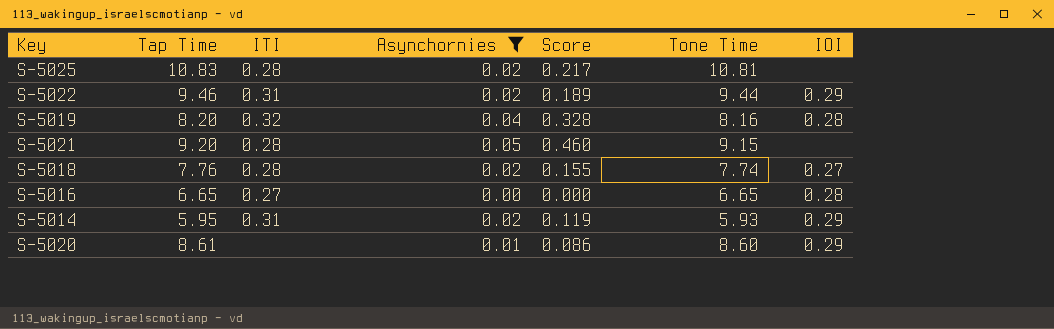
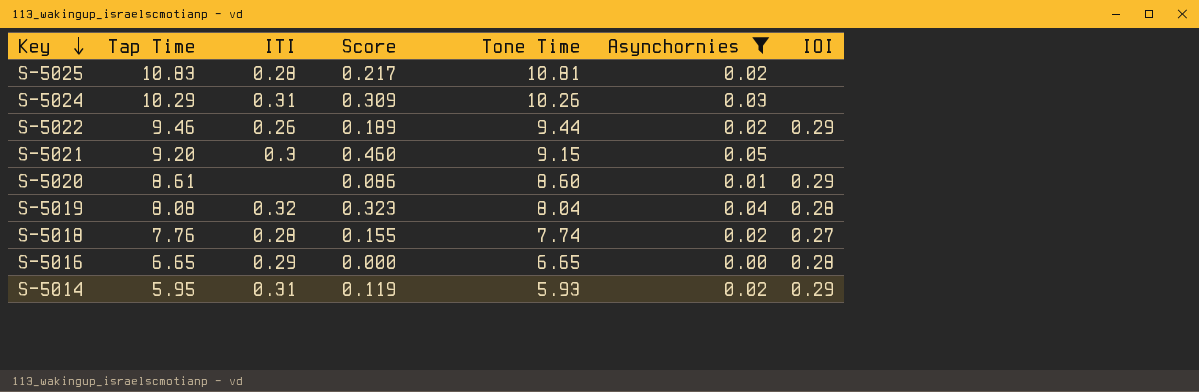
row order: none -> Key descending
column Asynchornies | position: 4 -> 6
row S-5024: none -> 10.29 | 0.31 | 0.309 | 10.26 | 0.03 | none
S-5022 | ITI: 0.31 -> 0.26
S-5021 | ITI: 0.28 -> 0.3
S-5019 | Tap Time: 8.20 -> 8.08
S-5019 | Score: 0.328 -> 0.323
S-5019 | Tone Time: 8.16 -> 8.04
S-5016 | ITI: 0.27 -> 0.29

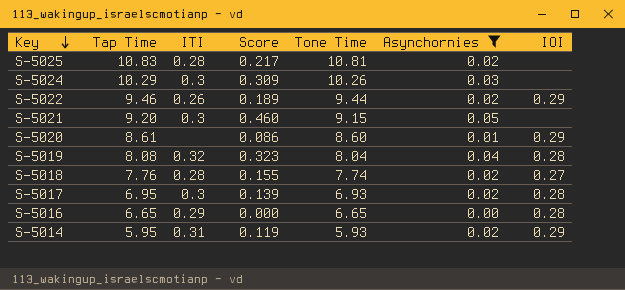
S-5024 | ITI: 0.31 -> 0.3
row S-5017: none -> 6.95 | 0.3 | 0.139 | 6.93 | 0.02 | 0.28

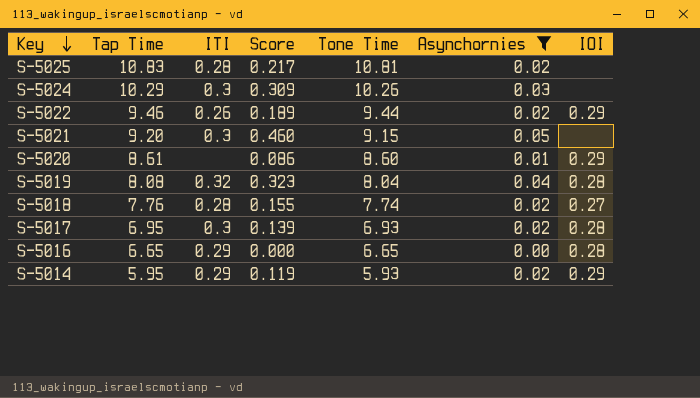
S-5014 | ITI: 0.31 -> 0.29

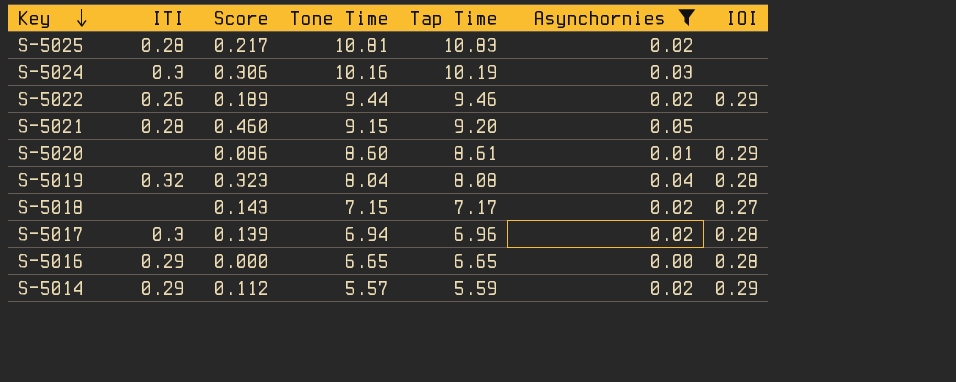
column Tap Time | position: 2 -> 5
S-5024 | Score: 0.309 -> 0.306
S-5024 | Tone Time: 10.26 -> 10.16
S-5024 | Tap Time: 10.29 -> 10.19
S-5021 | ITI: 0.3 -> 0.28
S-5018 | ITI: 0.28 -> none
S-5018 | Score: 0.155 -> 0.143
S-5018 | Tone Time: 7.74 -> 7.15
S-5018 | Tap Time: 7.76 -> 7.17
S-5017 | Tone Time: 6.93 -> 6.94
S-5017 | Tap Time: 6.95 -> 6.96
S-5014 | Score: 0.119 -> 0.112
S-5014 | Tone Time: 5.93 -> 5.57
S-5014 | Tap Time: 5.95 -> 5.59

